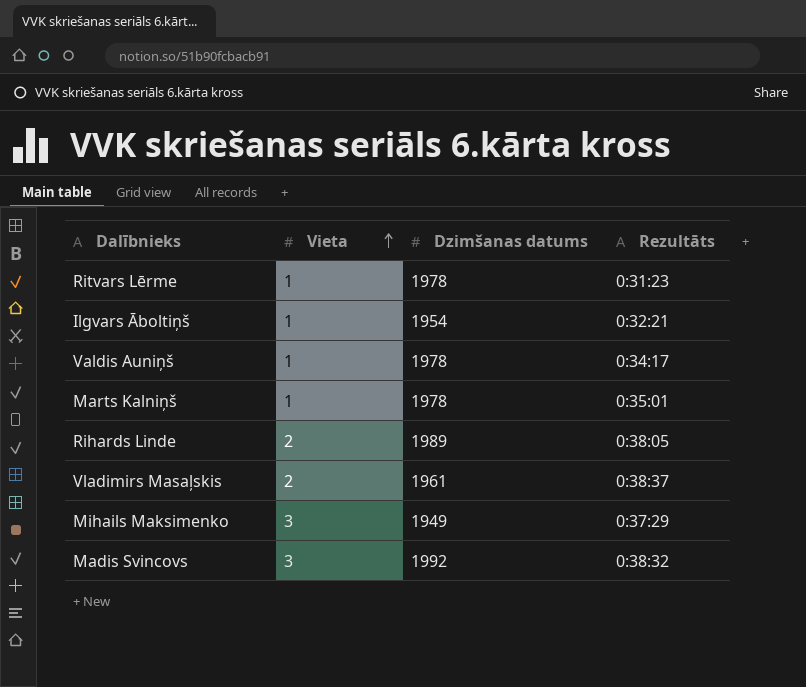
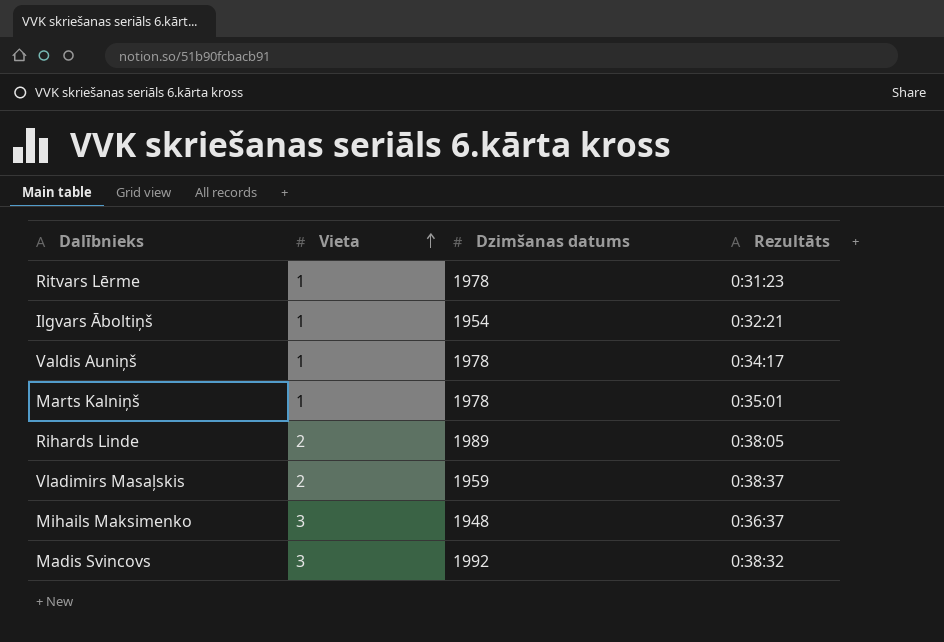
Vladimirs Masaļskis | Dzimšanas datums: 1961 -> 1959
Mihails Maksimenko | Dzimšanas datums: 1949 -> 1948
Mihails Maksimenko | Rezultāts: 0:37:29 -> 0:36:37

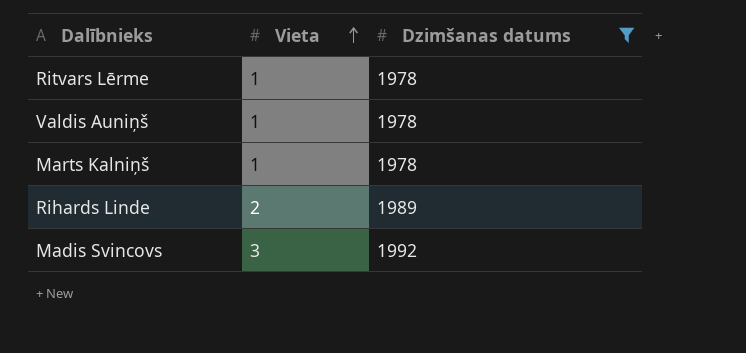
filter: none -> Dzimšanas datums >= 1978
column Rezultāts | position: 4 -> none

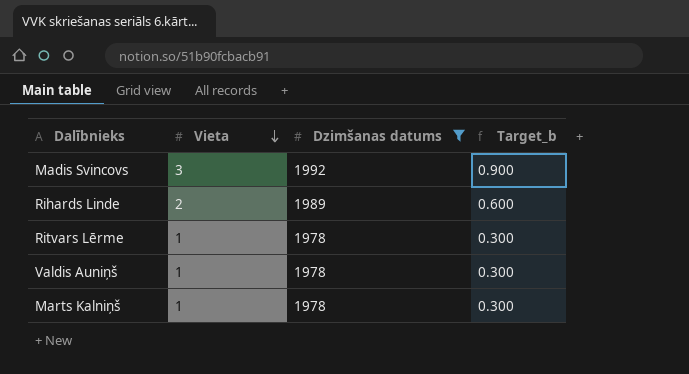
row order: Vieta ascending -> Vieta descending
column Target_b | formula: none -> [Vieta] * 0.3

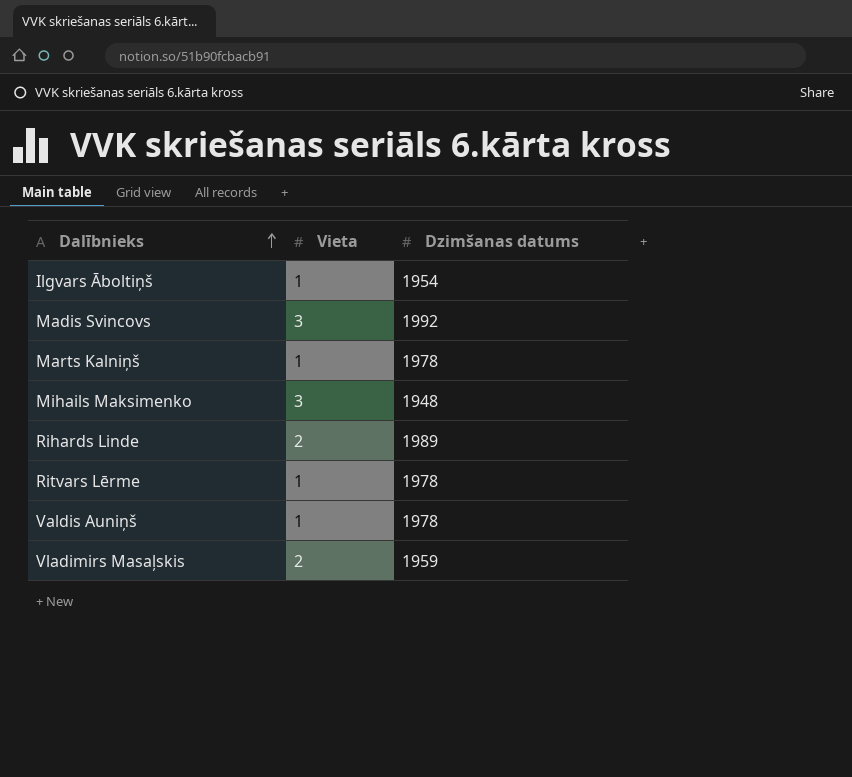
filter: Dzimšanas datums >= 1978 -> none
row order: Vieta descending -> Dalībnieks ascending
column Target_b | formula: [Vieta] * 0.3 -> none

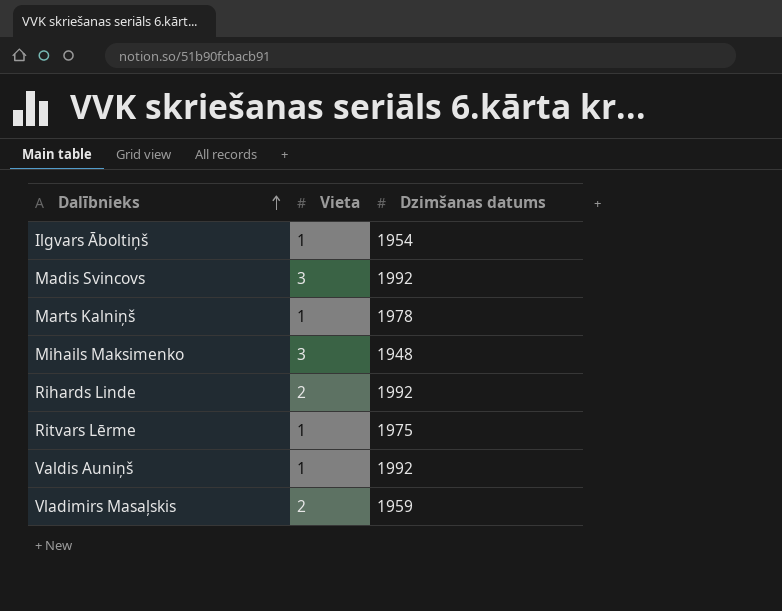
Rihards Linde | Dzimšanas datums: 1989 -> 1992
Ritvars Lērme | Dzimšanas datums: 1978 -> 1975
Valdis Auniņš | Dzimšanas datums: 1978 -> 1992

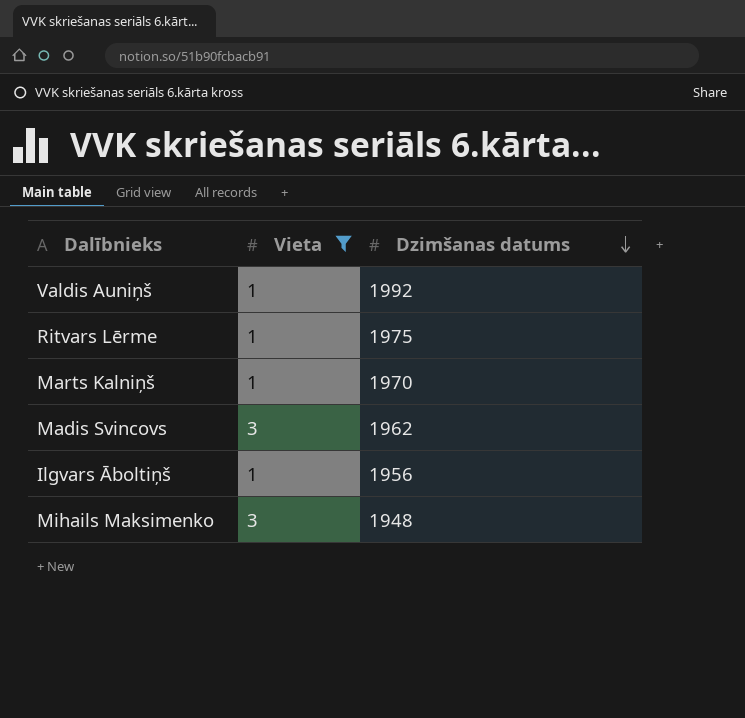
filter: none -> Vieta != 2
row order: Dalībnieks ascending -> Dzimšanas datums descending
Marts Kalniņš | Dzimšanas datums: 1978 -> 1970
Madis Svincovs | Dzimšanas datums: 1992 -> 1962
Ilgvars Āboltiņš | Dzimšanas datums: 1954 -> 1956

